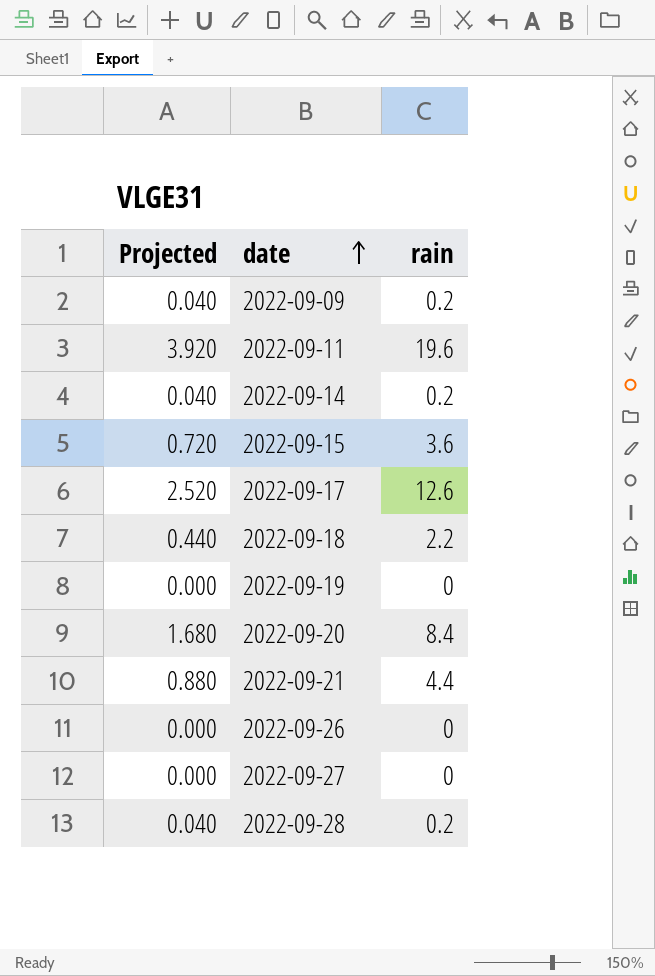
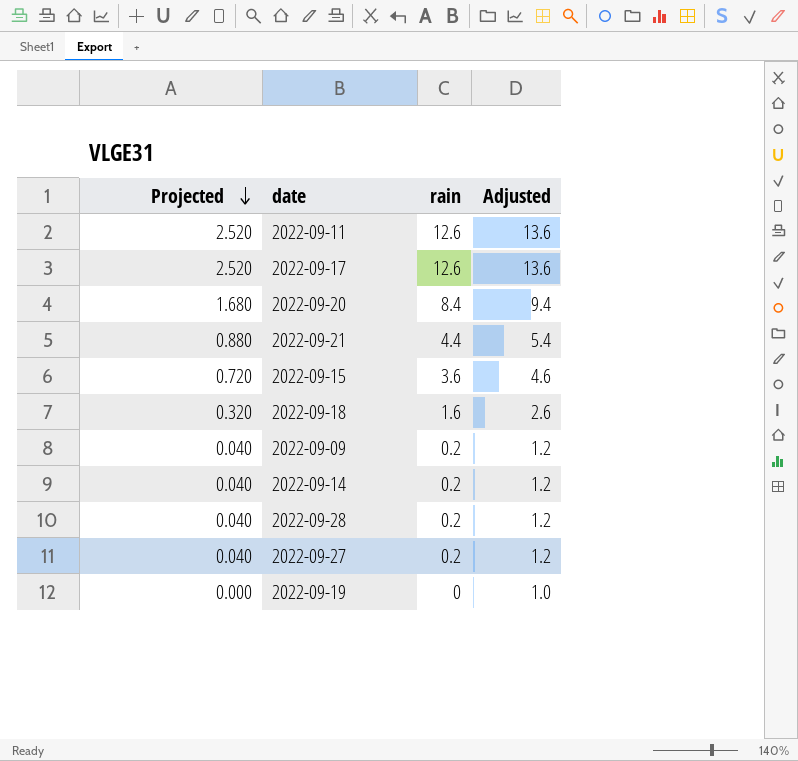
row order: date ascending -> Projected descending
column Adjusted | formula: none -> [rain] + 1
row 2022-09-26: 0.000 | 0 -> none
2022-09-11 | Projected: 3.920 -> 2.520
2022-09-11 | rain: 19.6 -> 12.6
2022-09-18 | Projected: 0.440 -> 0.320
2022-09-18 | rain: 2.2 -> 1.6
2022-09-27 | Projected: 0.000 -> 0.040
2022-09-27 | rain: 0 -> 0.2

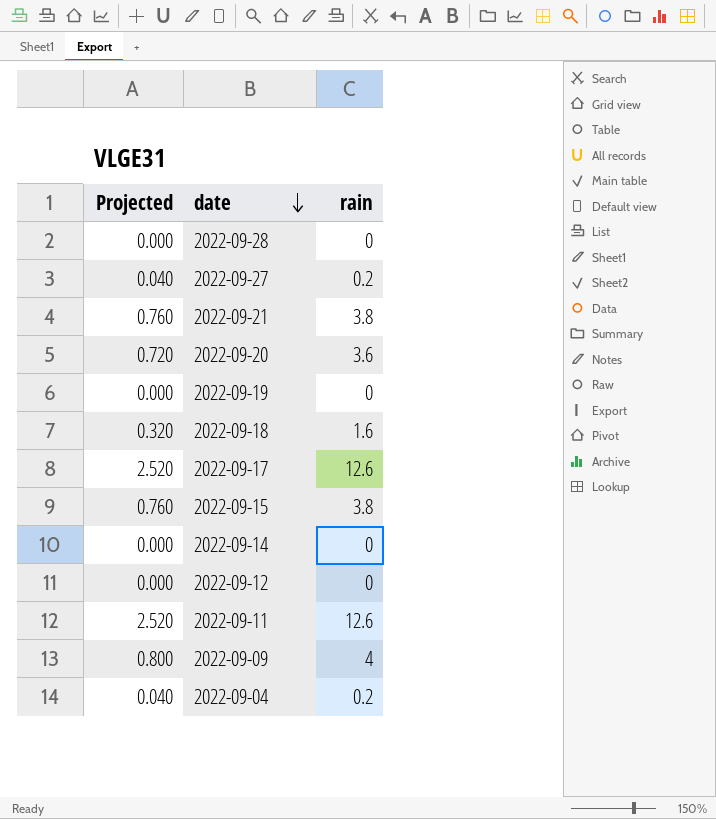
row order: Projected descending -> date descending
column Adjusted | formula: [rain] + 1 -> none
2022-09-28 | Projected: 0.040 -> 0.000
2022-09-28 | rain: 0.2 -> 0
2022-09-21 | Projected: 0.880 -> 0.760
2022-09-21 | rain: 4.4 -> 3.8
2022-09-20 | Projected: 1.680 -> 0.720
2022-09-20 | rain: 8.4 -> 3.6
2022-09-15 | Projected: 0.720 -> 0.760
2022-09-15 | rain: 3.6 -> 3.8
2022-09-14 | Projected: 0.040 -> 0.000
2022-09-14 | rain: 0.2 -> 0
row 2022-09-12: none -> 0.000 | 0
2022-09-09 | Projected: 0.040 -> 0.800
2022-09-09 | rain: 0.2 -> 4
row 2022-09-04: none -> 0.040 | 0.2

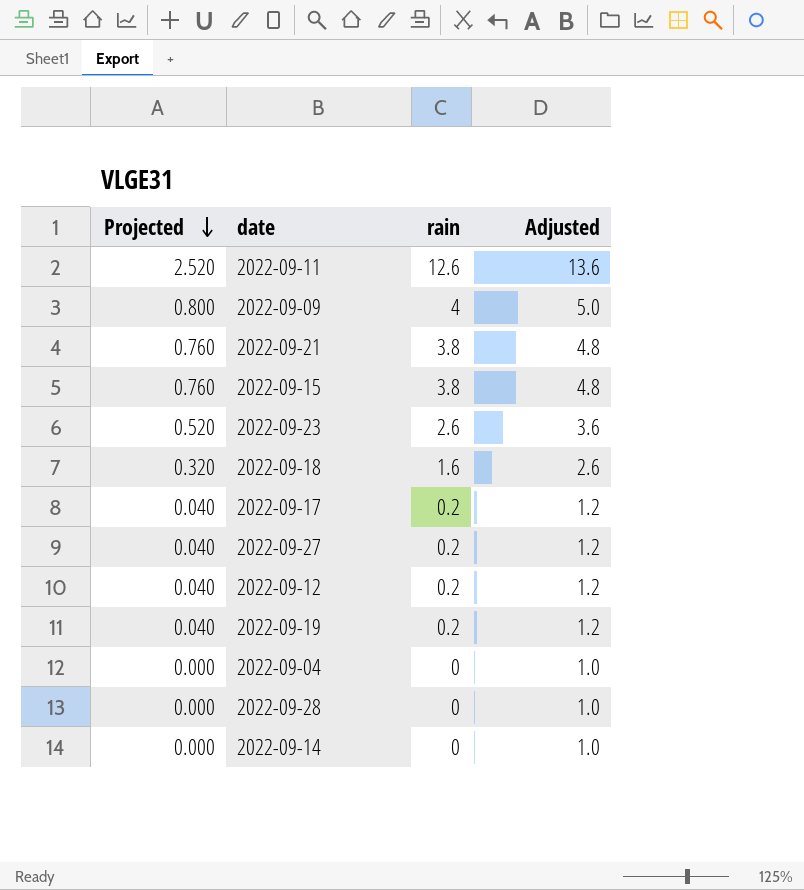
row order: date descending -> Projected descending
column Adjusted | formula: none -> [rain] + 1
row 2022-09-20: 0.720 | 3.6 -> none
row 2022-09-23: none -> 0.520 | 2.6 | 3.6
2022-09-17 | Projected: 2.520 -> 0.040
2022-09-17 | rain: 12.6 -> 0.2
2022-09-12 | Projected: 0.000 -> 0.040
2022-09-12 | rain: 0 -> 0.2
2022-09-19 | Projected: 0.000 -> 0.040
2022-09-19 | rain: 0 -> 0.2
2022-09-04 | Projected: 0.040 -> 0.000
2022-09-04 | rain: 0.2 -> 0

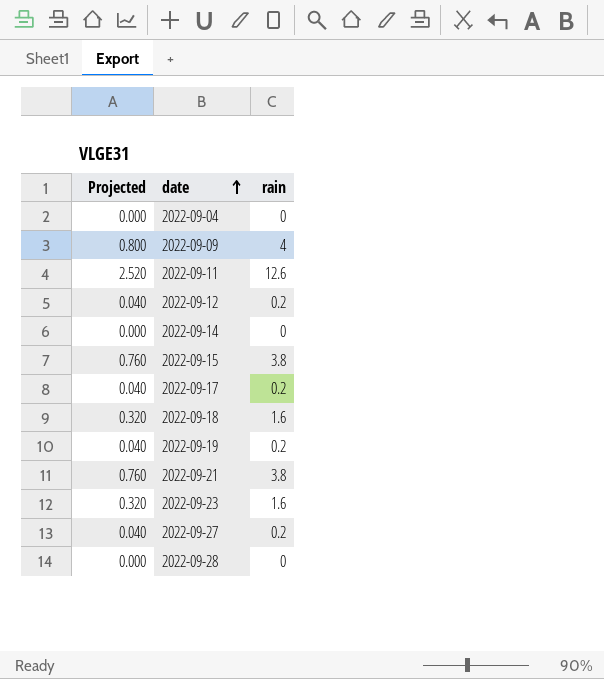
row order: Projected descending -> date ascending
column Adjusted | formula: [rain] + 1 -> none
2022-09-23 | Projected: 0.520 -> 0.320
2022-09-23 | rain: 2.6 -> 1.6

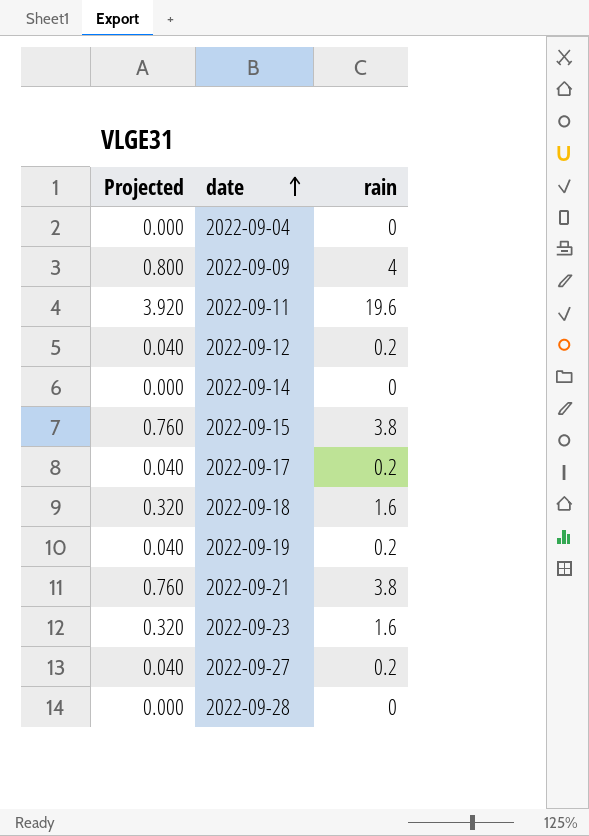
2022-09-11 | Projected: 2.520 -> 3.920
2022-09-11 | rain: 12.6 -> 19.6

